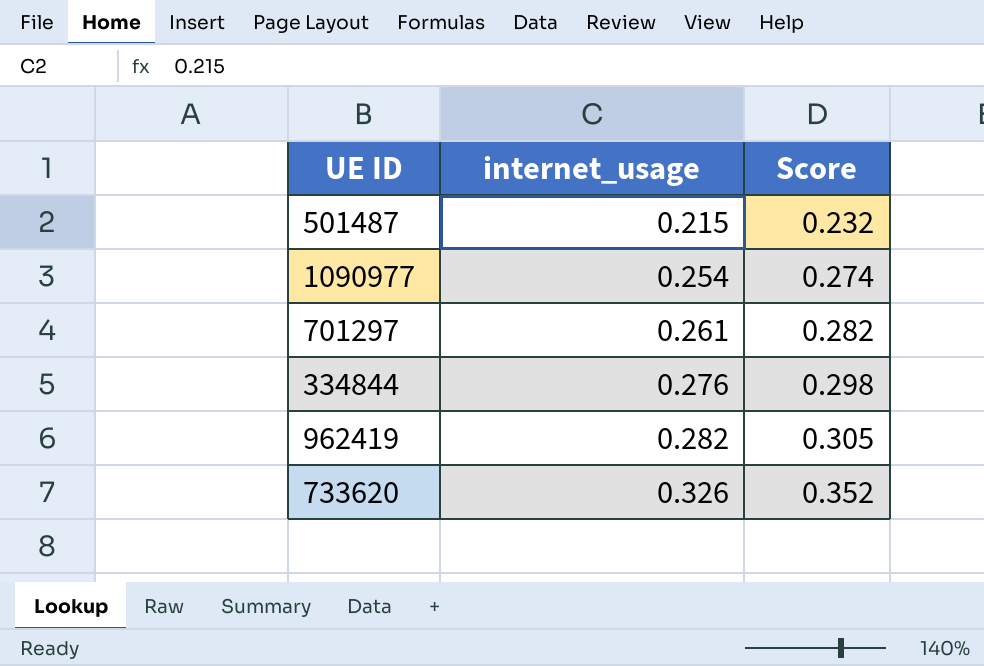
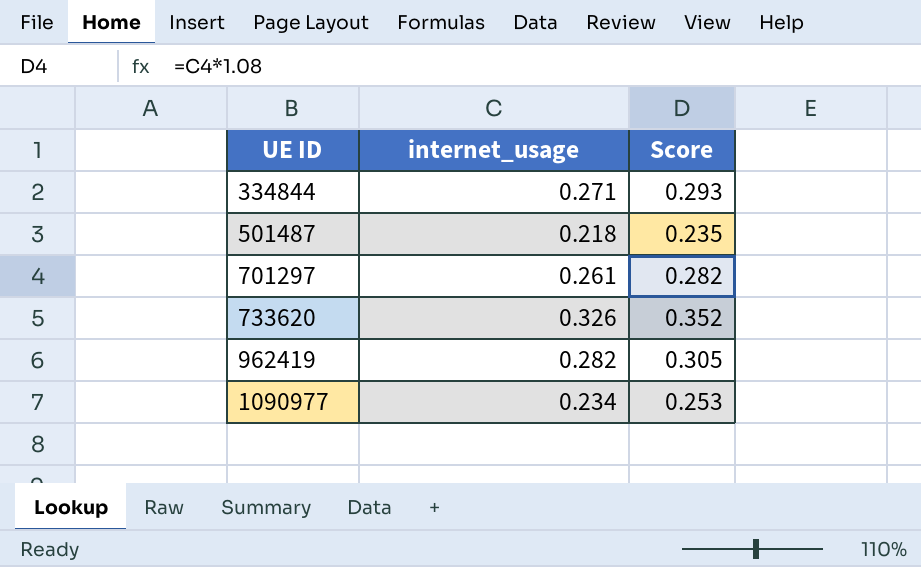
row order: internet_usage ascending -> UE ID ascending
334844 | internet_usage: 0.276 -> 0.271
334844 | Score: 0.298 -> 0.293
501487 | internet_usage: 0.215 -> 0.218
501487 | Score: 0.232 -> 0.235
1090977 | internet_usage: 0.254 -> 0.234
1090977 | Score: 0.274 -> 0.253

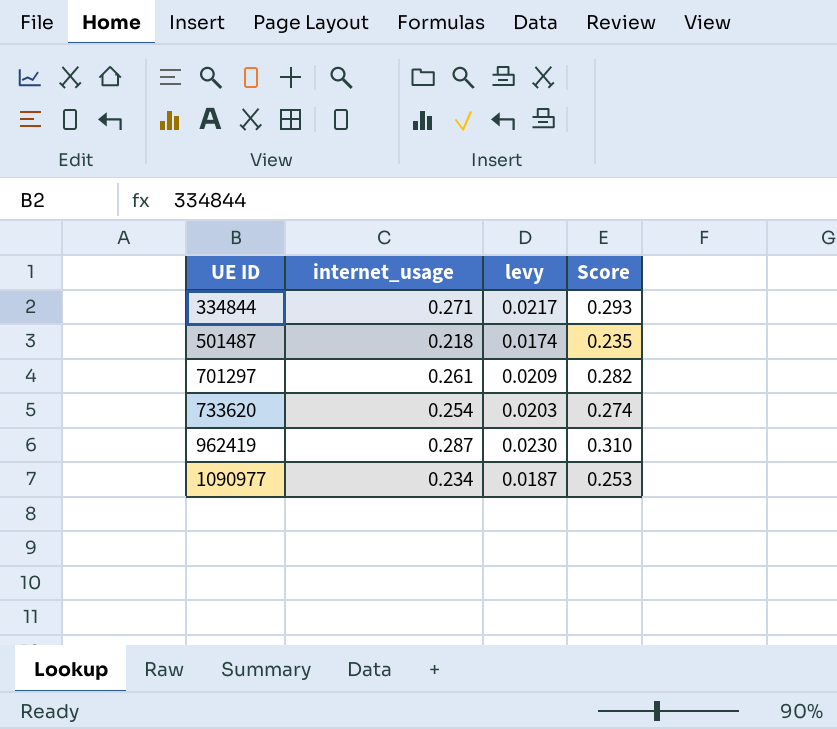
column levy | formula: none -> [internet_usage] * 0.08
733620 | internet_usage: 0.326 -> 0.254
733620 | Score: 0.352 -> 0.274
962419 | internet_usage: 0.282 -> 0.287
962419 | Score: 0.305 -> 0.310

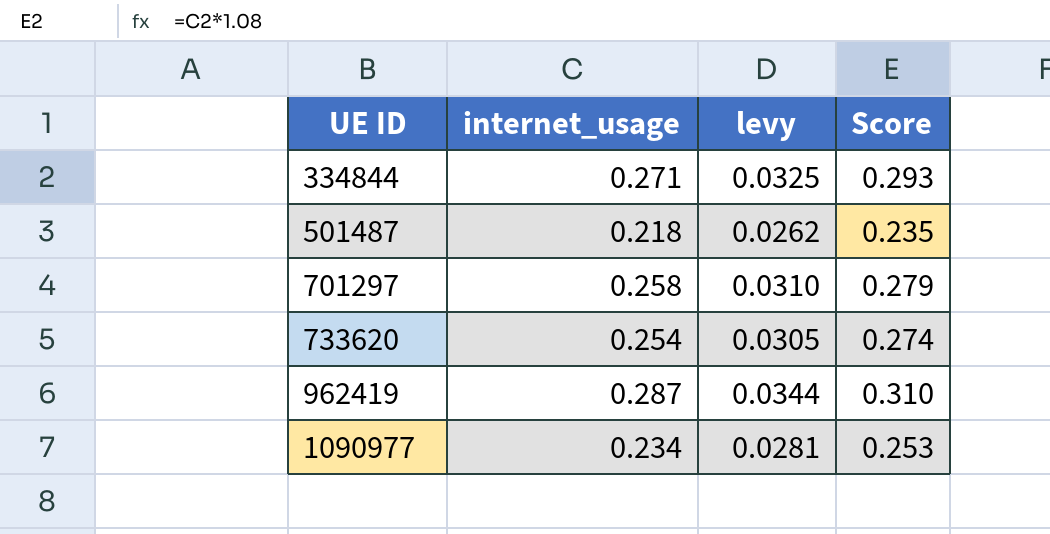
column levy | formula: [internet_usage] * 0.08 -> [internet_usage] * 0.12
701297 | internet_usage: 0.261 -> 0.258
701297 | Score: 0.282 -> 0.279

